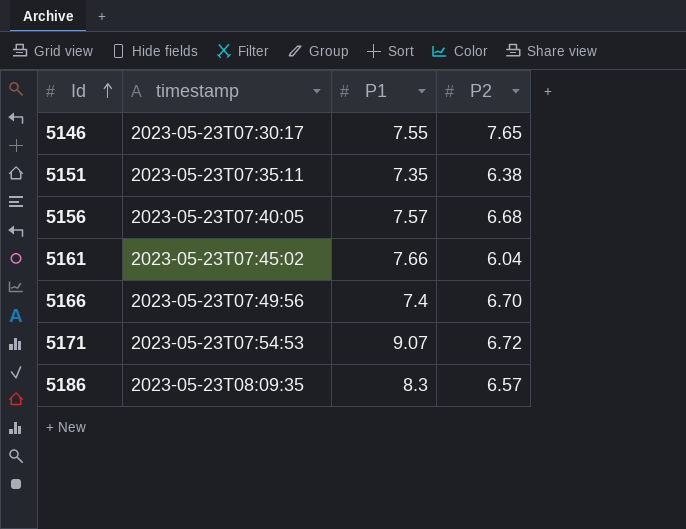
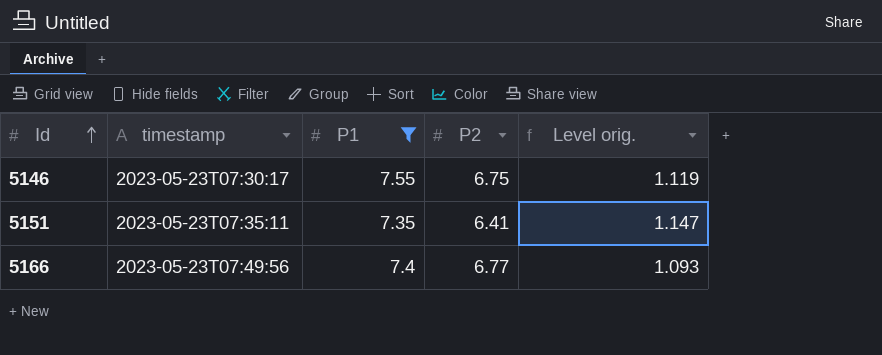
filter: none -> P1 <= 7.55
column Level orig. | formula: none -> [P1] / [P2]
5146 | P2: 7.65 -> 6.75
5151 | P2: 6.38 -> 6.41
5166 | P2: 6.70 -> 6.77

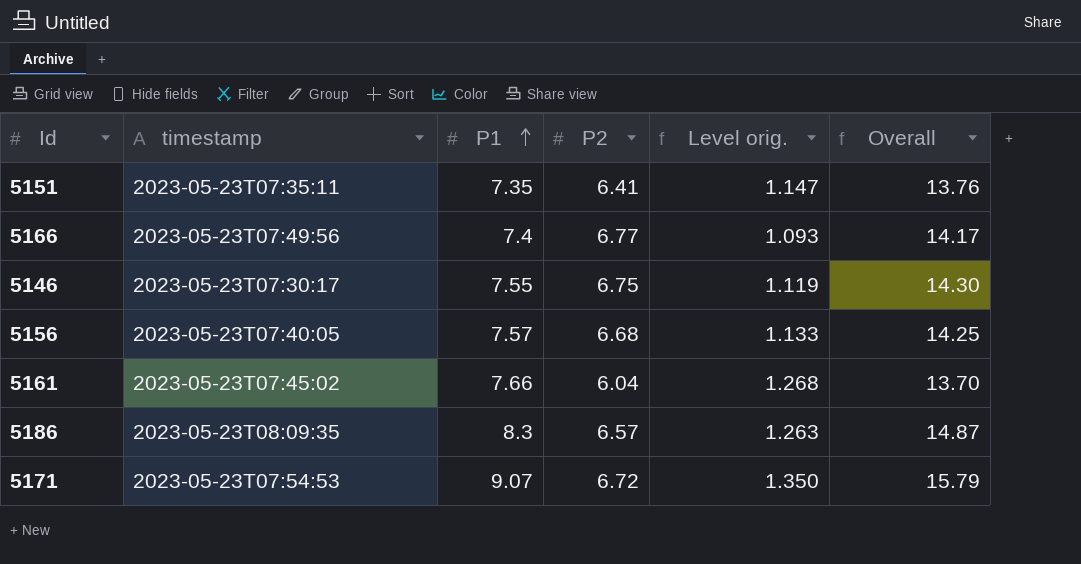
filter: P1 <= 7.55 -> none
row order: Id ascending -> P1 ascending
column Overall | formula: none -> [P1] + [P2]

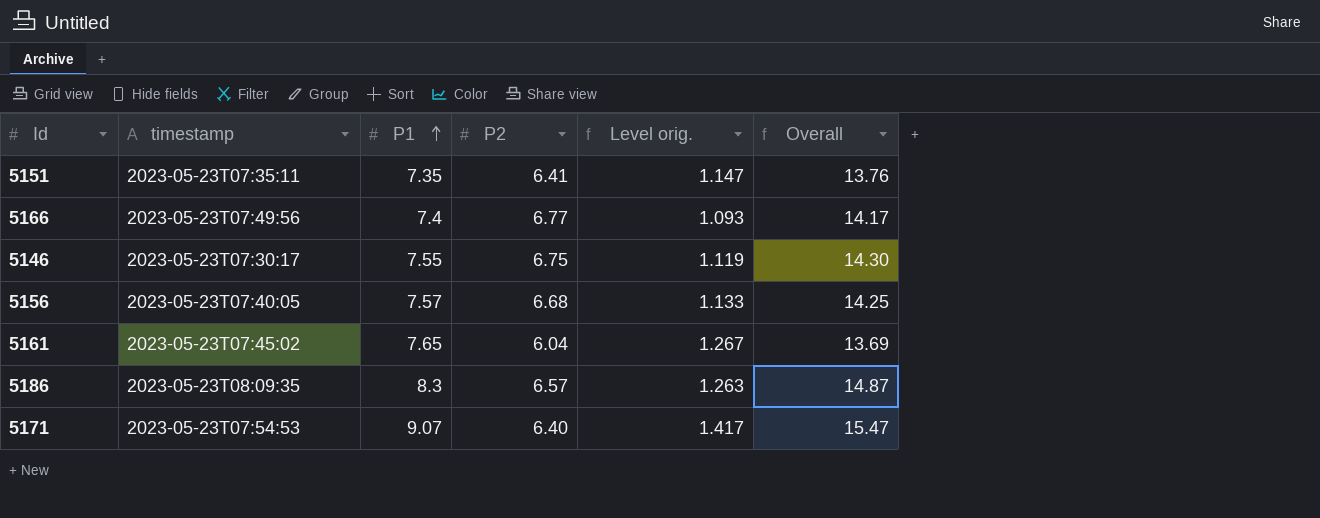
5161 | P1: 7.66 -> 7.65
5161 | Level orig.: 1.268 -> 1.267
5161 | Overall: 13.70 -> 13.69
5171 | P2: 6.72 -> 6.40
5171 | Level orig.: 1.350 -> 1.417
5171 | Overall: 15.79 -> 15.47

